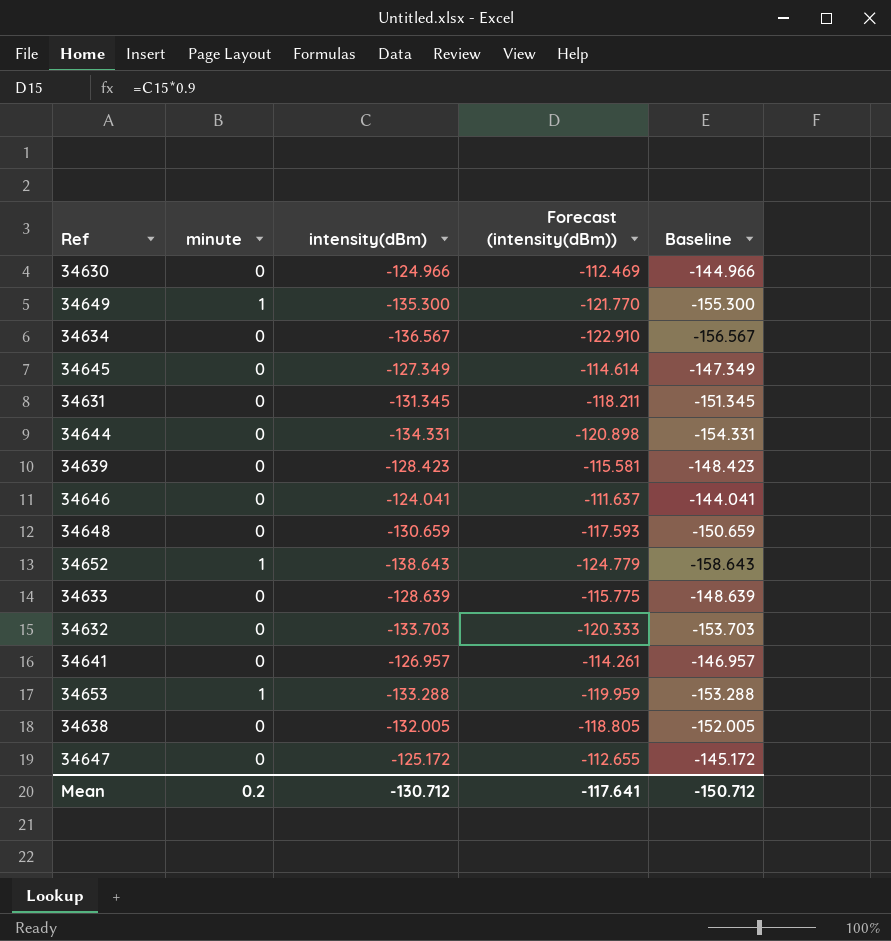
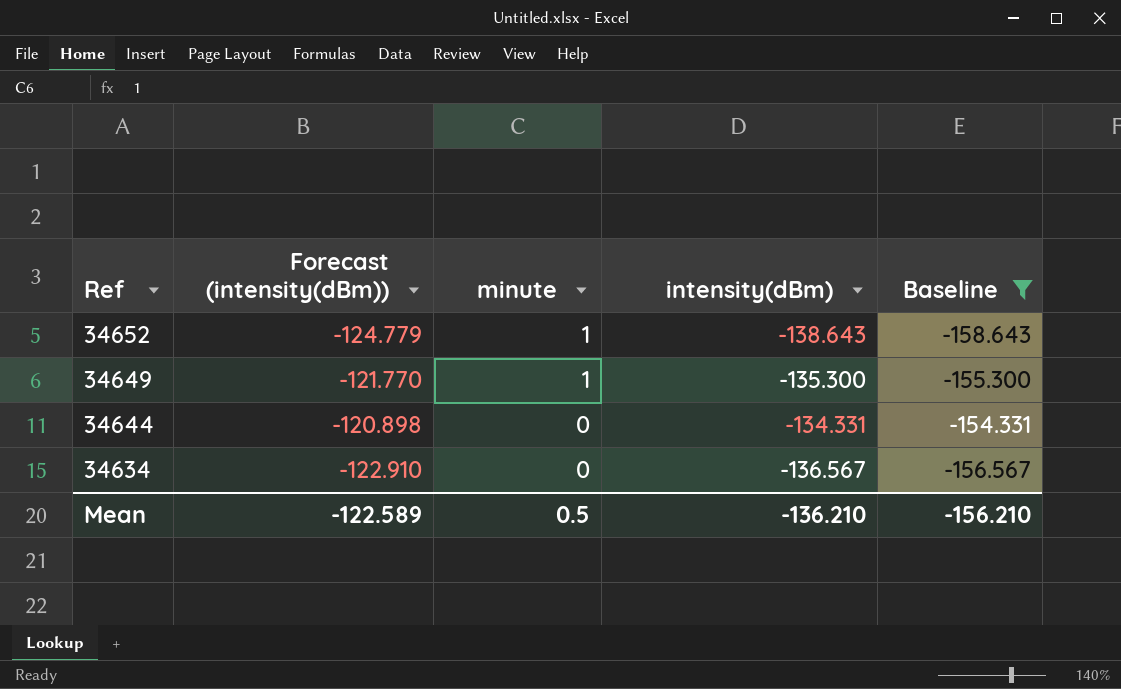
filter: none -> Baseline <= -154.331
row order: none -> Ref descending
column Forecast (intensity(dBm)) | position: 4 -> 2
Mean | Forecast (intensity(dBm)): -117.641 -> -122.589
Mean | minute: 0.2 -> 0.5
Mean | intensity(dBm): -130.712 -> -136.210
Mean | Baseline: -150.712 -> -156.210

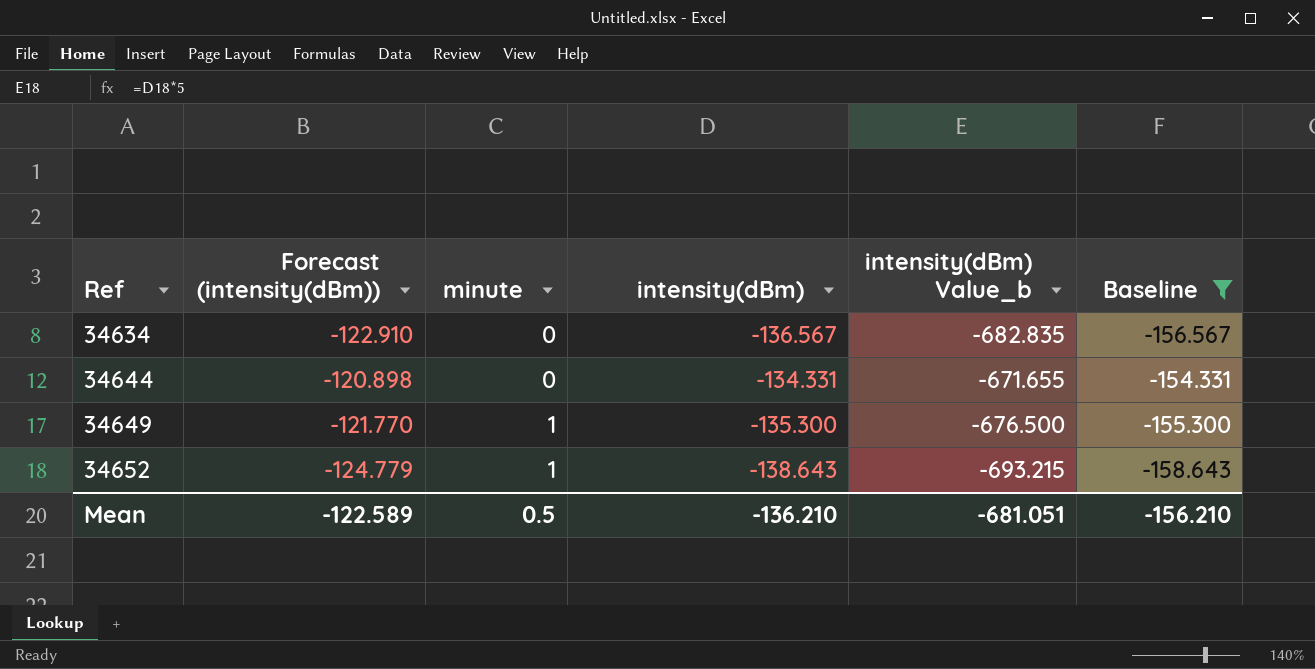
row order: Ref descending -> Ref ascending
column intensity(dBm) Value_b | formula: none -> [intensity(dBm)] * 5

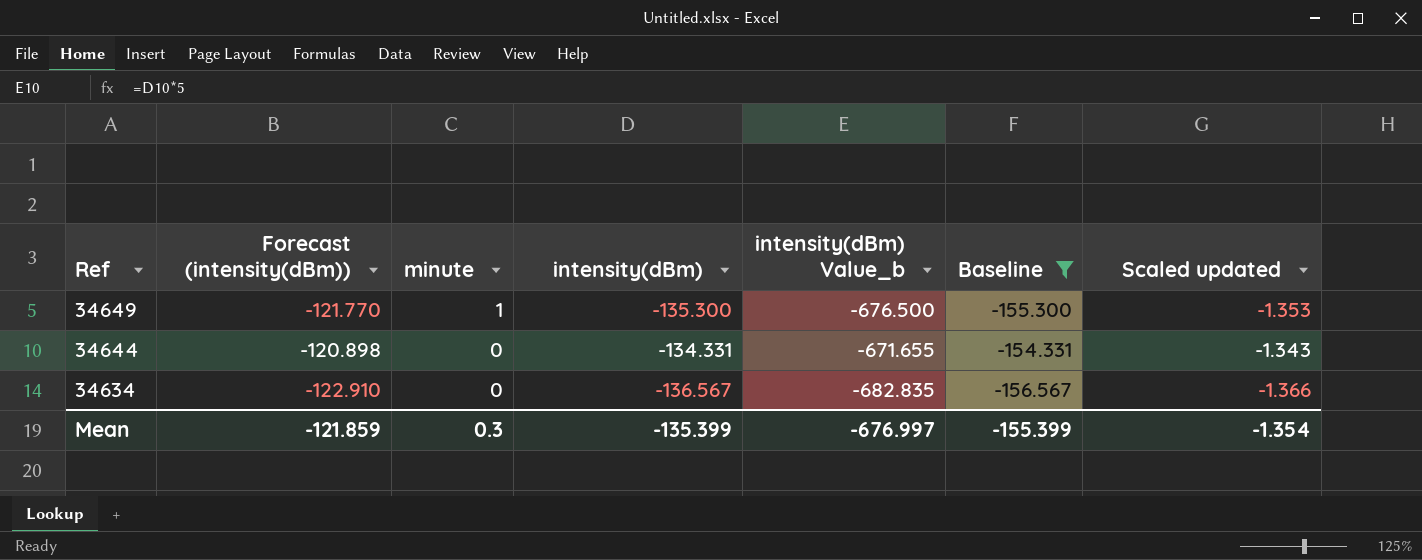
row order: Ref ascending -> Ref descending
column Scaled updated | formula: none -> [intensity(dBm)] * 0.01
row 34652: -124.779 | 1 | -138.643 | -693.215 | -158.643 -> none
Mean | Forecast (intensity(dBm)): -122.589 -> -121.859
Mean | minute: 0.5 -> 0.3
Mean | intensity(dBm): -136.210 -> -135.399
Mean | intensity(dBm) Value_b: -681.051 -> -676.997
Mean | Baseline: -156.210 -> -155.399

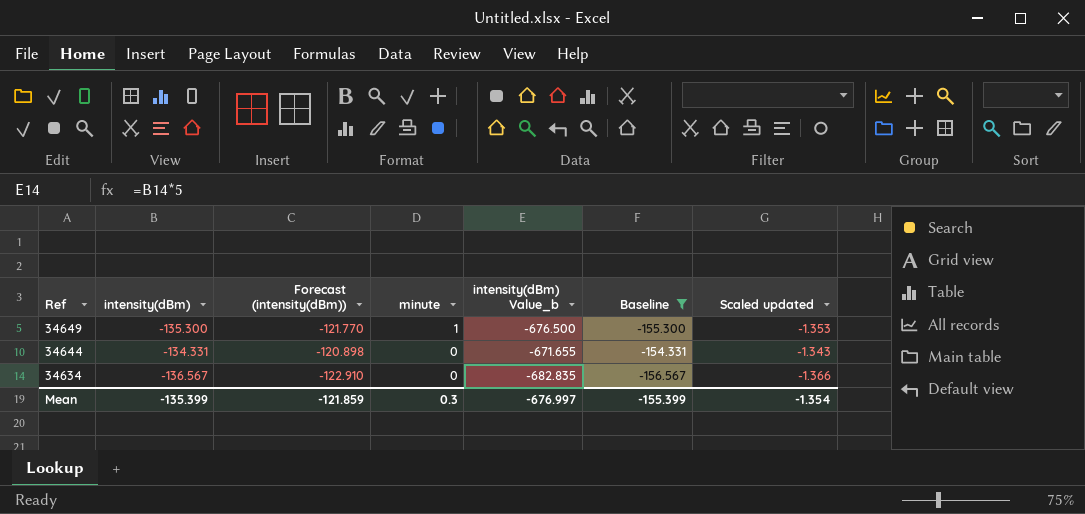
column intensity(dBm) | position: 4 -> 2

